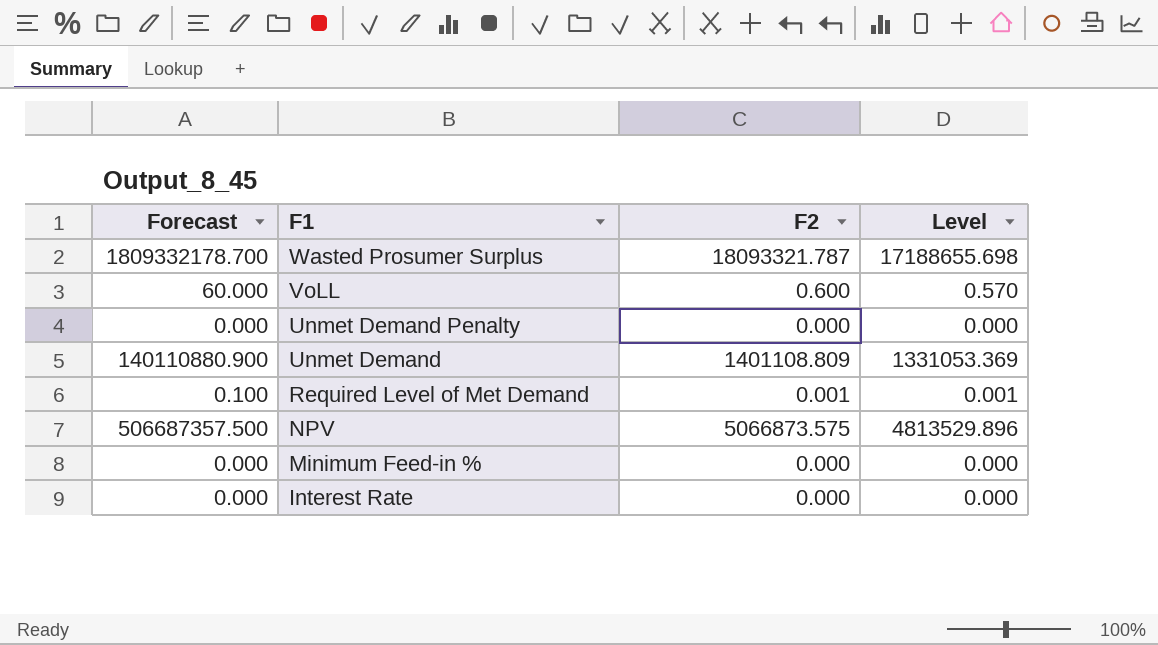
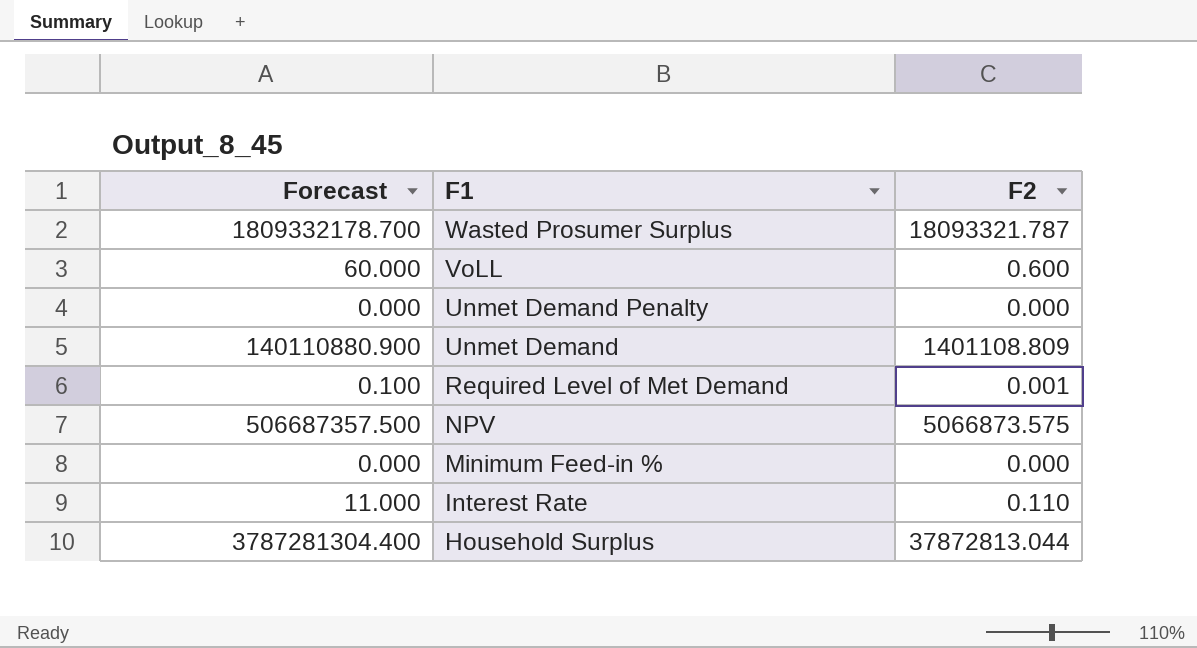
column Level | formula: [F2] * 0.95 -> none
Interest Rate | Forecast: 0.000 -> 11.000
Interest Rate | F2: 0.000 -> 0.110
row Household Surplus: none -> 3787281304.400 | 37872813.044

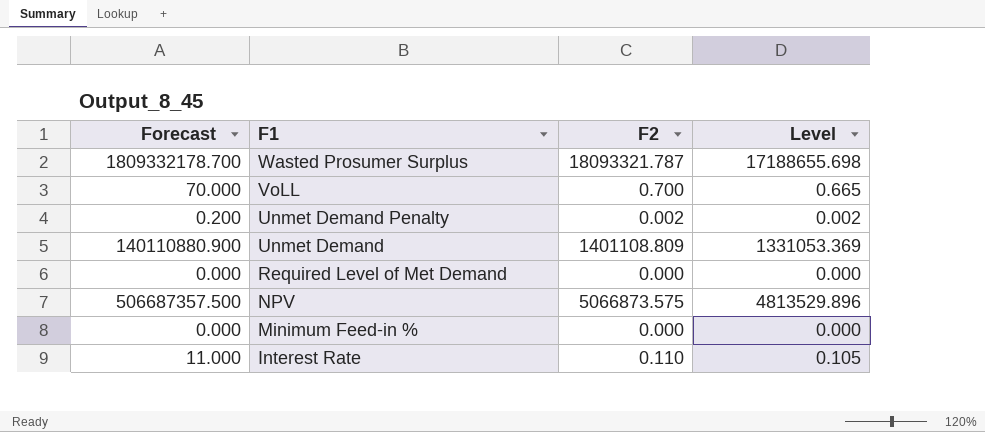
column Level | formula: none -> [F2] * 0.95
row Household Surplus: 3787281304.400 | 37872813.044 -> none
VoLL | Forecast: 60.000 -> 70.000
VoLL | F2: 0.600 -> 0.700
Unmet Demand Penalty | Forecast: 0.000 -> 0.200
Unmet Demand Penalty | F2: 0.000 -> 0.002
Required Level of Met Demand | Forecast: 0.100 -> 0.000
Required Level of Met Demand | F2: 0.001 -> 0.000

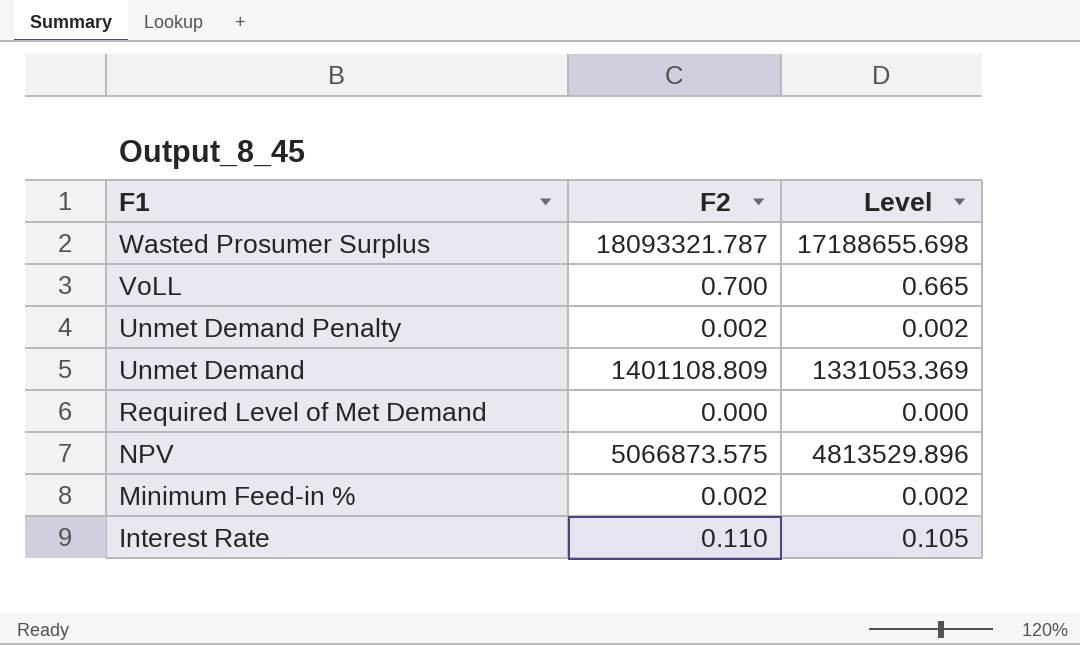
column Forecast | formula: [F2] * 100 -> none
Minimum Feed-in % | F2: 0.000 -> 0.002
Minimum Feed-in % | Level: 0.000 -> 0.002

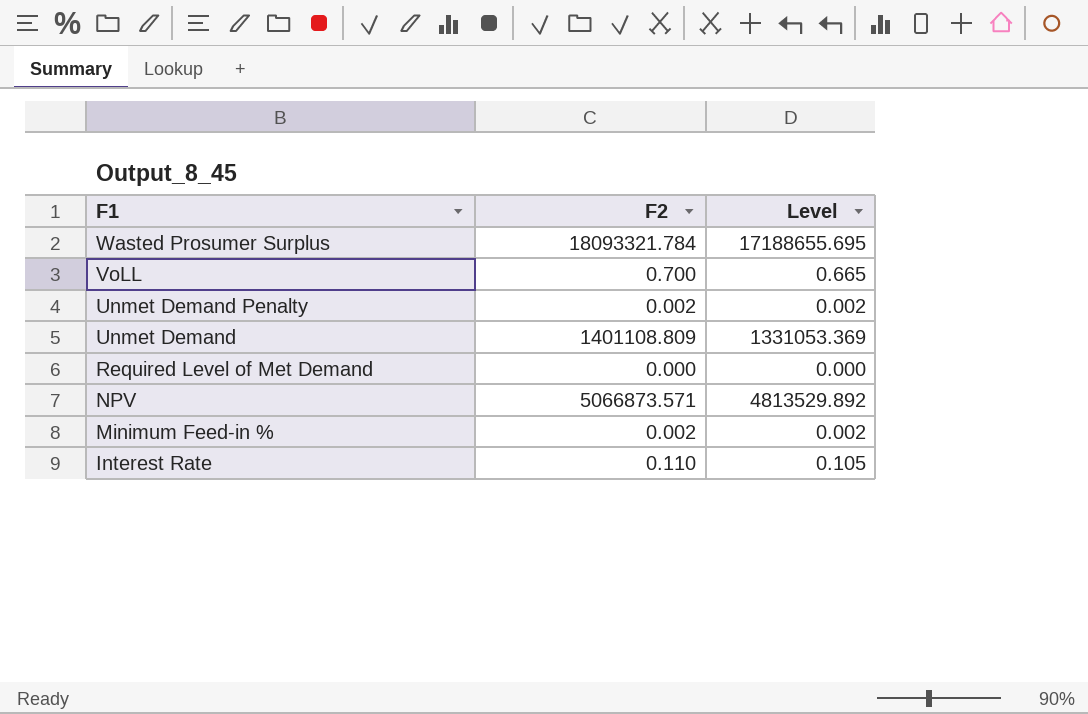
Wasted Prosumer Surplus | F2: 18093321.787 -> 18093321.784
Wasted Prosumer Surplus | Level: 17188655.698 -> 17188655.695
NPV | F2: 5066873.575 -> 5066873.571
NPV | Level: 4813529.896 -> 4813529.892

